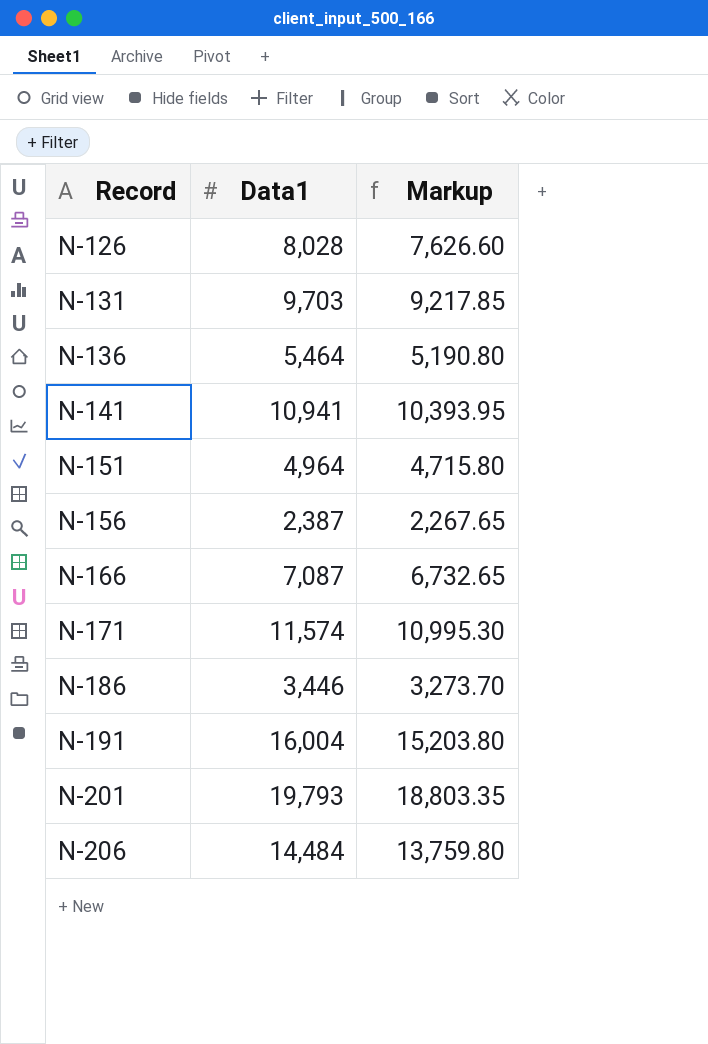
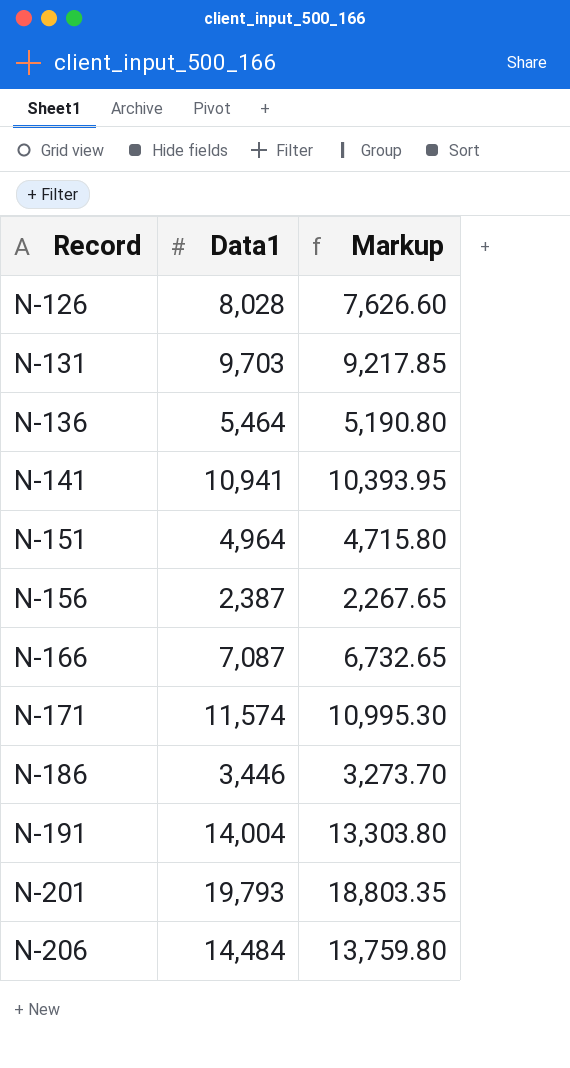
N-191 | Data1: 16,004 -> 14,004
N-191 | Markup: 15,203.80 -> 13,303.80

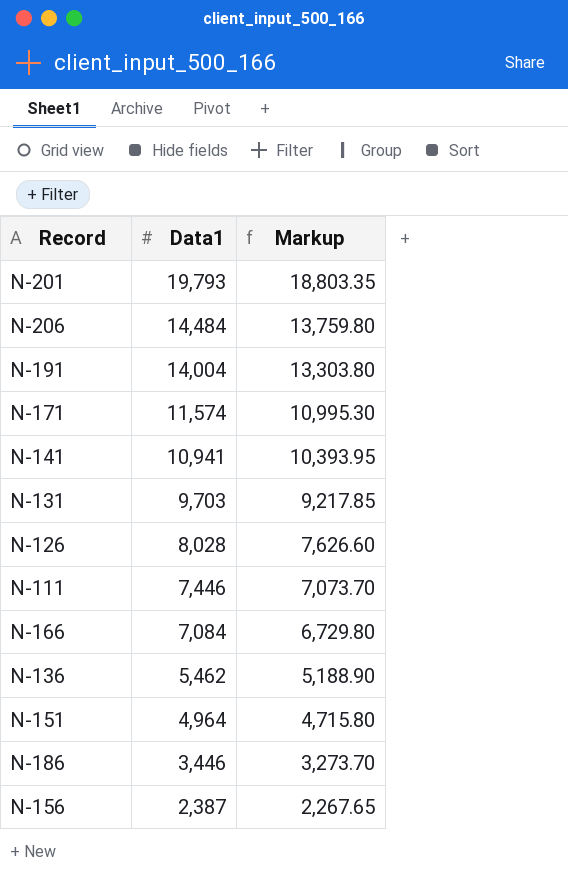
row order: Record ascending -> Data1 descending
row N-111: none -> 7,446 | 7,073.70
N-166 | Data1: 7,087 -> 7,084
N-166 | Markup: 6,732.65 -> 6,729.80
N-136 | Data1: 5,464 -> 5,462
N-136 | Markup: 5,190.80 -> 5,188.90

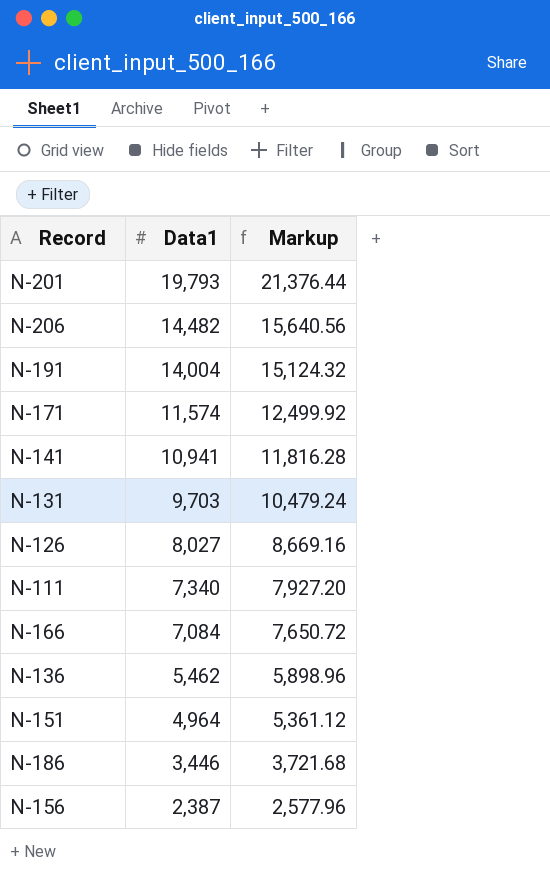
column Markup | formula: [Data1] * 0.95 -> [Data1] * 1.08
N-206 | Data1: 14,484 -> 14,482
N-126 | Data1: 8,028 -> 8,027
N-111 | Data1: 7,446 -> 7,340

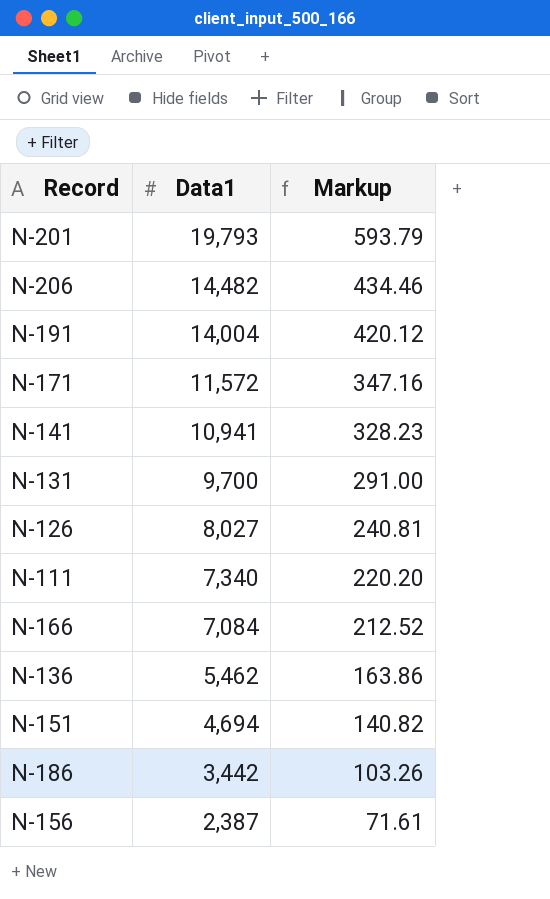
column Markup | formula: [Data1] * 1.08 -> [Data1] * 0.03
N-171 | Data1: 11,574 -> 11,572
N-131 | Data1: 9,703 -> 9,700
N-151 | Data1: 4,964 -> 4,694
N-186 | Data1: 3,446 -> 3,442

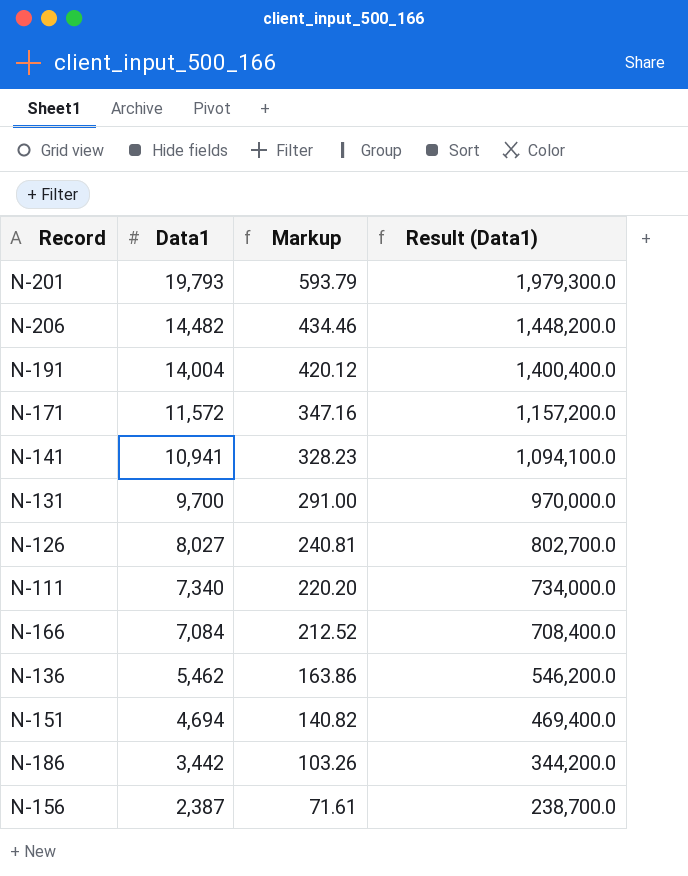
column Result (Data1) | formula: none -> [Data1] * 100

